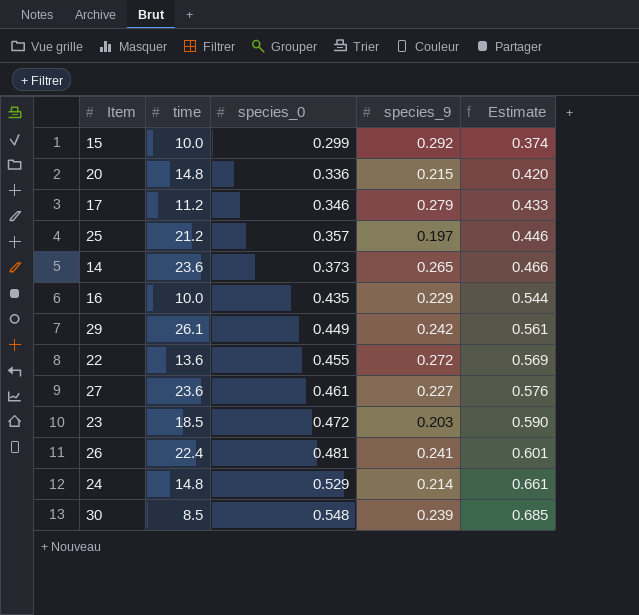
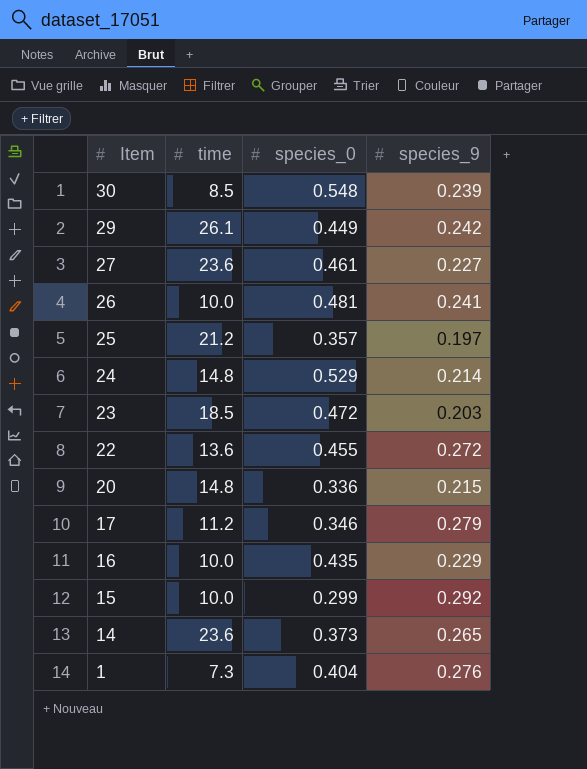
row order: species_0 ascending -> Item descending
column Estimate | formula: [species_0] * 1.25 -> none
26 | time: 22.4 -> 10.0
row 1: none -> 7.3 | 0.404 | 0.276

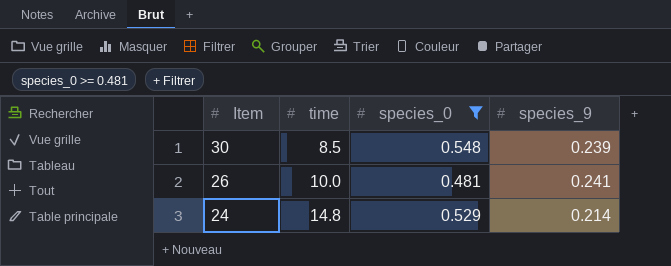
filter: none -> species_0 >= 0.481

